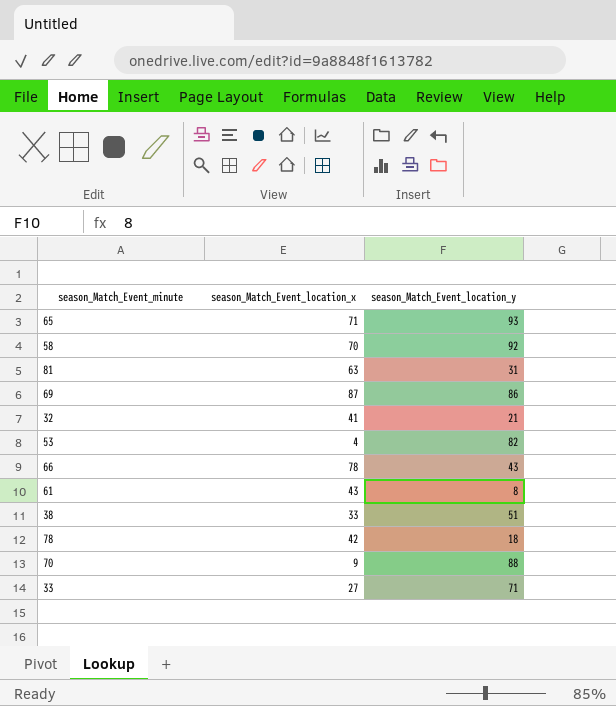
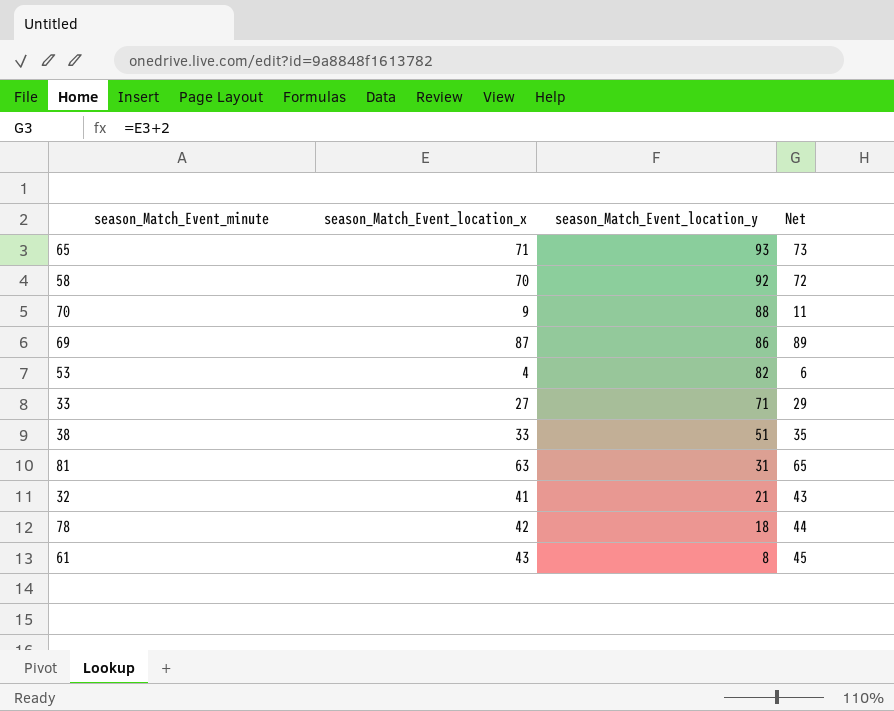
row order: none -> season_Match_Event_location_y descending
column Net | formula: none -> [season_Match_Event_location_x] + 2
row 66: 78 | 43 -> none

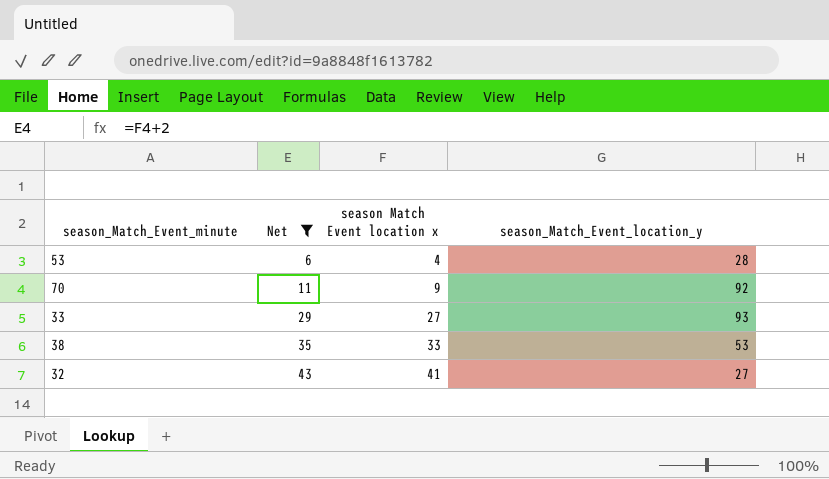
filter: none -> Net <= 43
row order: season_Match_Event_location_y descending -> Net ascending
column Net | position: 4 -> 2
column name: season_Match_Event_location_x -> season Match Event location x
53 | season_Match_Event_location_y: 82 -> 28
70 | season_Match_Event_location_y: 88 -> 92
33 | season_Match_Event_location_y: 71 -> 93
38 | season_Match_Event_location_y: 51 -> 53
32 | season_Match_Event_location_y: 21 -> 27

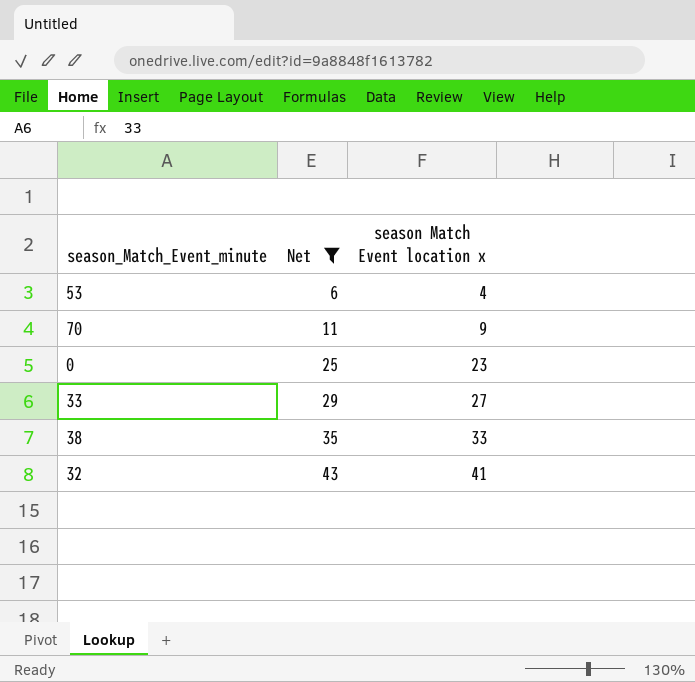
column season_Match_Event_location_y | position: 4 -> none
row 0: none -> 25 | 23

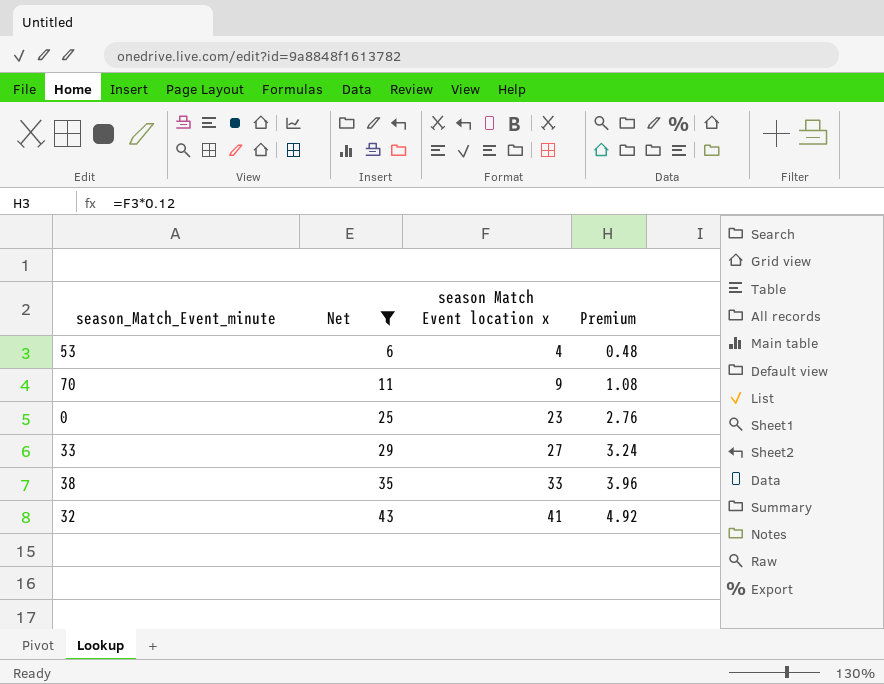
column Premium | formula: none -> [season Match Event location x] * 0.12

